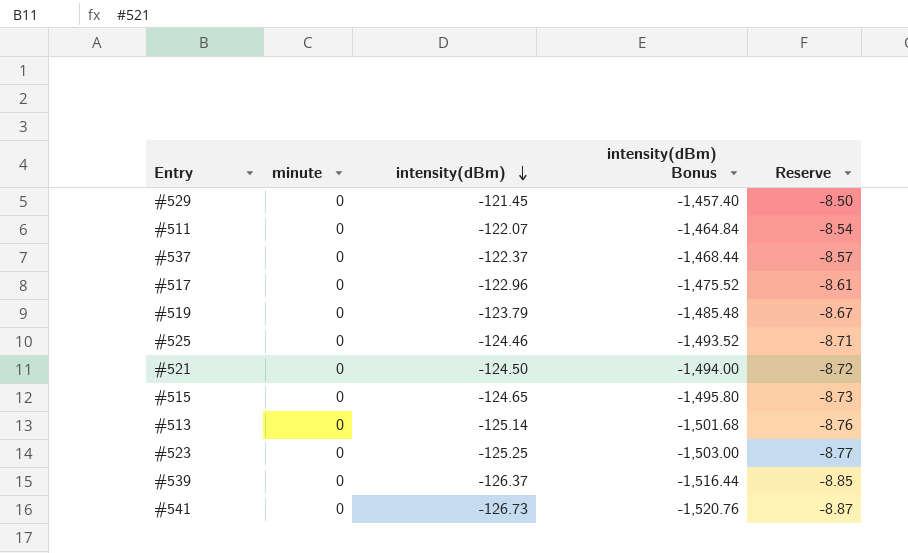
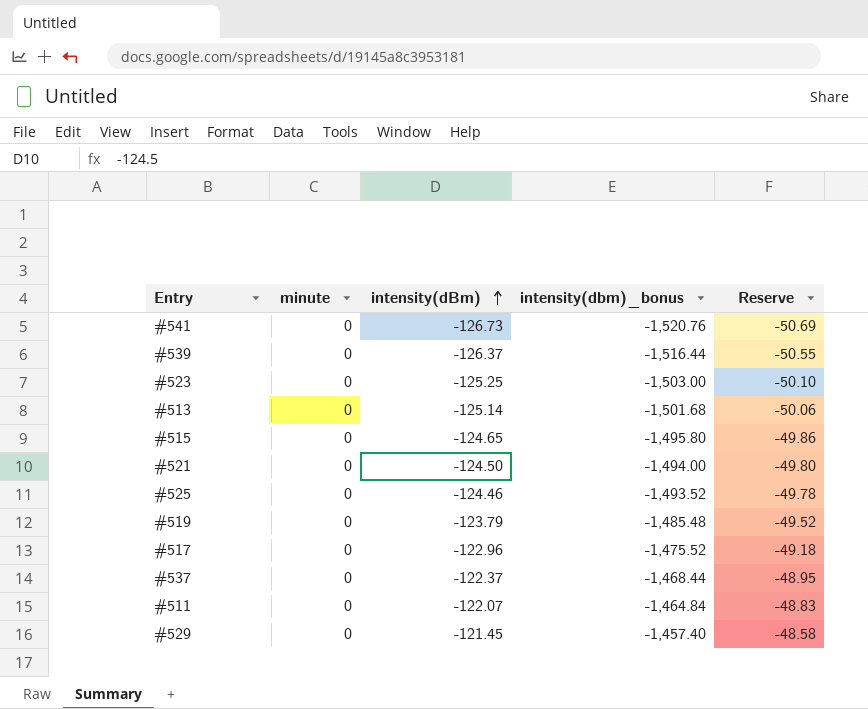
row order: intensity(dBm) descending -> intensity(dBm) ascending
column name: intensity(dBm) Bonus -> intensity(dbm)_bonus
column Reserve | formula: [intensity(dBm)] * 0.07 -> [intensity(dBm)] * 0.4

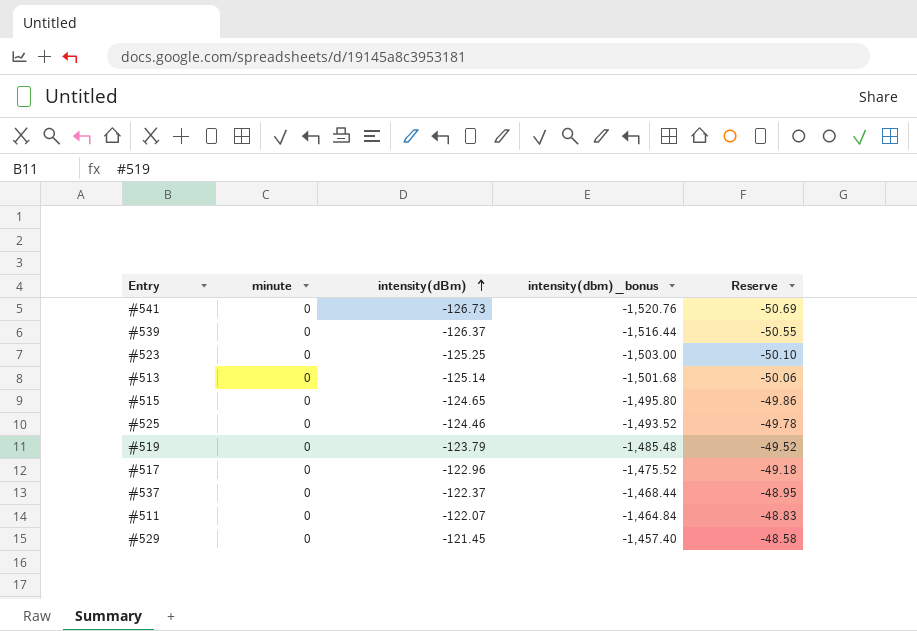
row #521: 0 | -124.50 | -1,494.00 | -49.80 -> none

